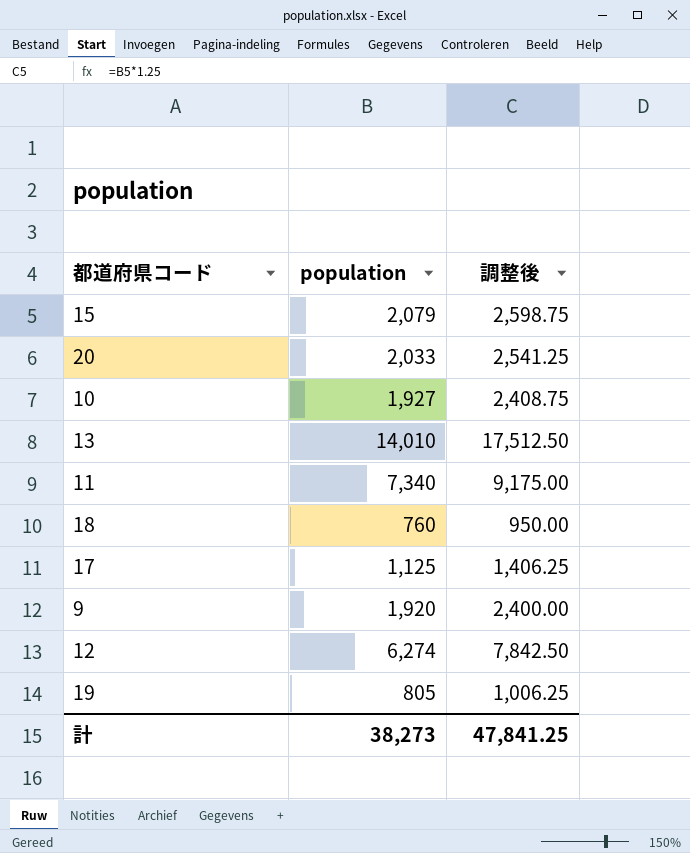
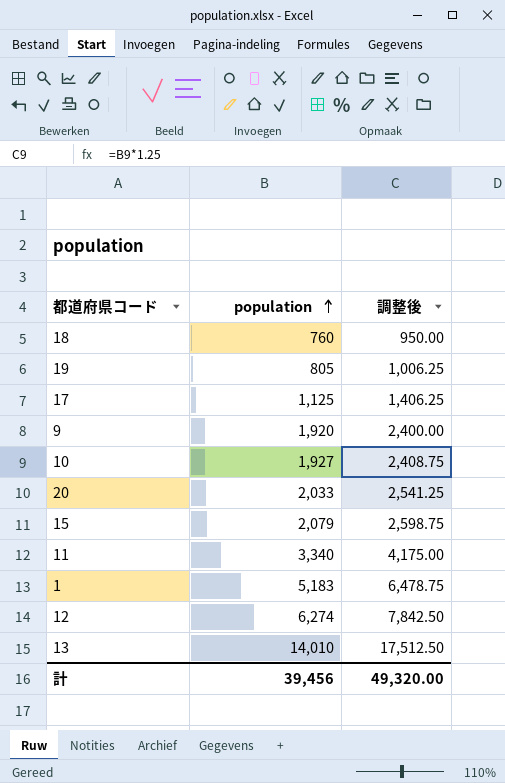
row order: none -> population ascending
11 | population: 7,340 -> 3,340
11 | 調整後: 9,175.00 -> 4,175.00
row 1: none -> 5,183 | 6,478.75
計 | population: 38,273 -> 39,456
計 | 調整後: 47,841.25 -> 49,320.00

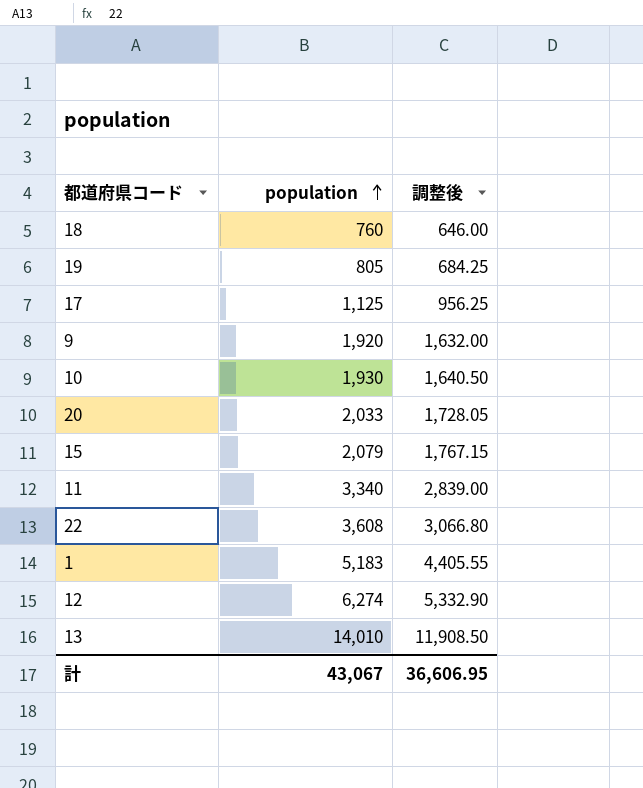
column 調整後 | formula: [population] * 1.25 -> [population] * 0.85
10 | population: 1,927 -> 1,930
row 22: none -> 3,608 | 3,066.80
計 | population: 39,456 -> 43,067
計 | 調整後: 49,320.00 -> 36,606.95

